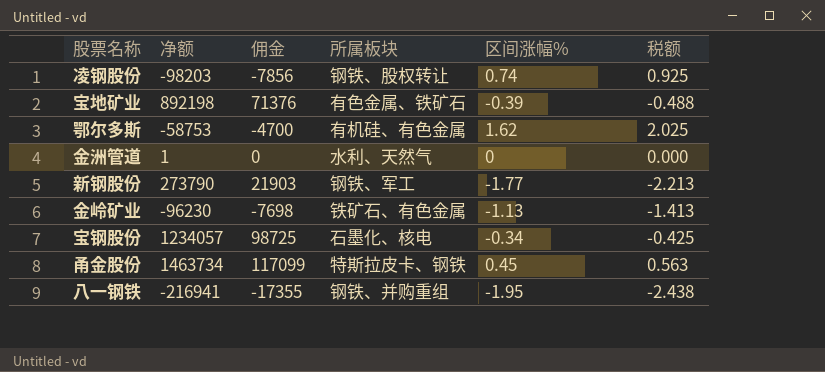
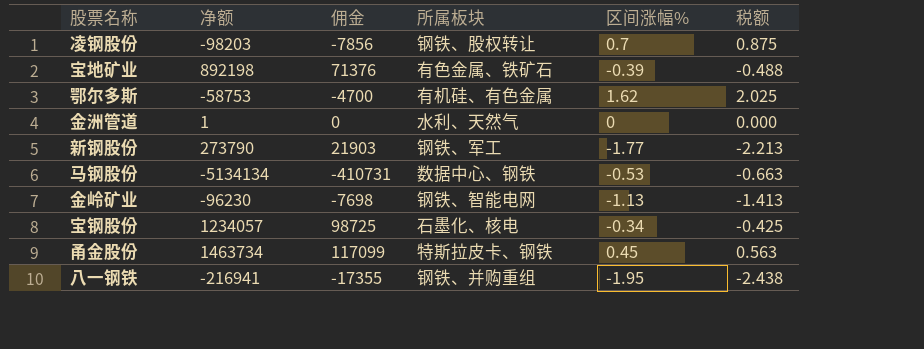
凌钢股份 | 区间涨幅%: 0.74 -> 0.7
凌钢股份 | 税额: 0.925 -> 0.875
row 马钢股份: none -> -5134134 | -410731 | 数据中心、钢铁 | -0.53 | -0.663
金岭矿业 | 所属板块: 铁矿石、有色金属 -> 钢铁、智能电网

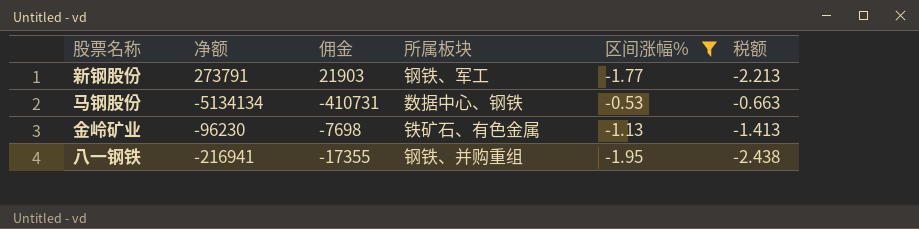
filter: none -> 区间涨幅% <= -0.53
新钢股份 | 净额: 273790 -> 273791
金岭矿业 | 所属板块: 钢铁、智能电网 -> 铁矿石、有色金属

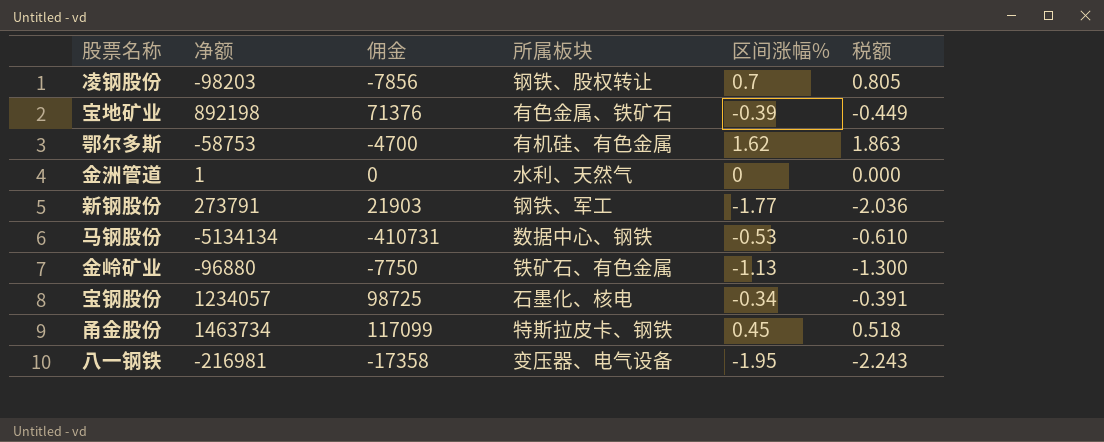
filter: 区间涨幅% <= -0.53 -> none
column 税额 | formula: [区间涨幅%] * 1.25 -> [区间涨幅%] * 1.15
金岭矿业 | 净额: -96230 -> -96880
金岭矿业 | 佣金: -7698 -> -7750
八一钢铁 | 净额: -216941 -> -216981
八一钢铁 | 佣金: -17355 -> -17358
八一钢铁 | 所属板块: 钢铁、并购重组 -> 变压器、电气设备

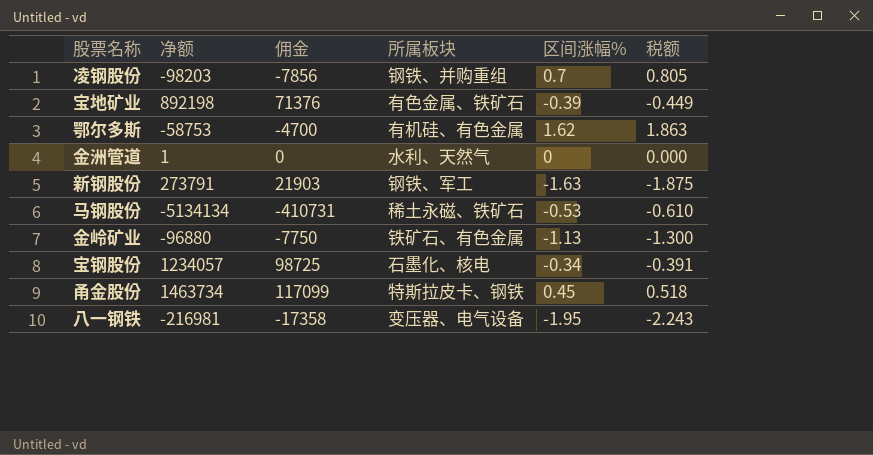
凌钢股份 | 所属板块: 钢铁、股权转让 -> 钢铁、并购重组
新钢股份 | 区间涨幅%: -1.77 -> -1.63
新钢股份 | 税额: -2.036 -> -1.875
马钢股份 | 所属板块: 数据中心、钢铁 -> 稀土永磁、铁矿石

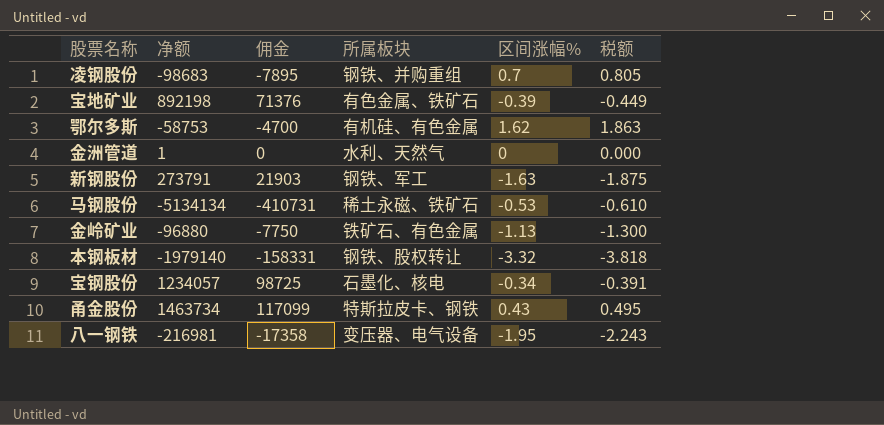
凌钢股份 | 净额: -98203 -> -98683
凌钢股份 | 佣金: -7856 -> -7895
row 本钢板材: none -> -1979140 | -158331 | 钢铁、股权转让 | -3.32 | -3.818
甬金股份 | 区间涨幅%: 0.45 -> 0.43
甬金股份 | 税额: 0.518 -> 0.495

